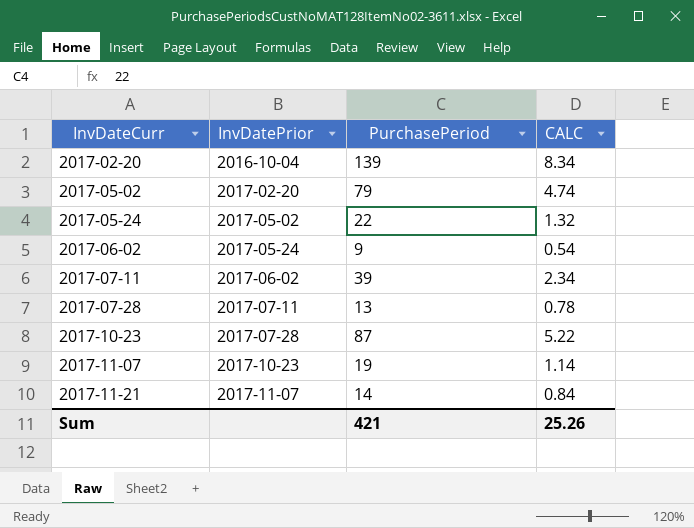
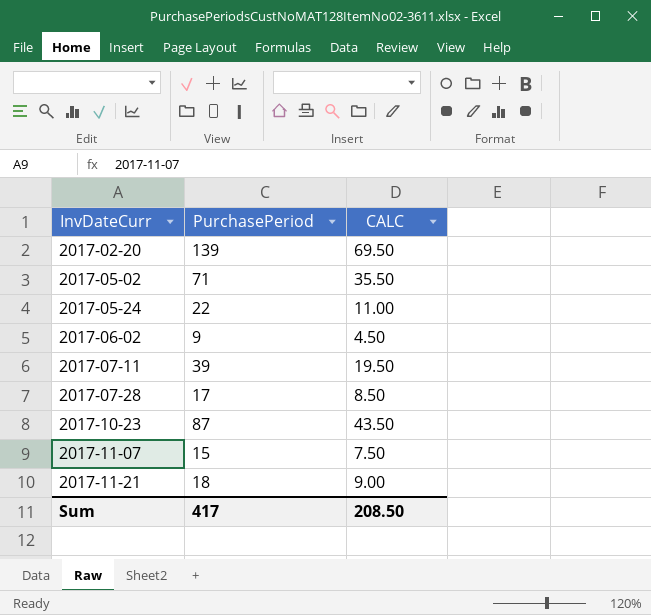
column InvDatePrior | position: 2 -> none
column CALC | formula: [PurchasePeriod] * 0.06 -> [PurchasePeriod] * 0.5
2017-05-02 | PurchasePeriod: 79 -> 71
2017-07-28 | PurchasePeriod: 13 -> 17
2017-11-07 | PurchasePeriod: 19 -> 15
2017-11-21 | PurchasePeriod: 14 -> 18
Sum | PurchasePeriod: 421 -> 417
Sum | CALC: 25.26 -> 208.50

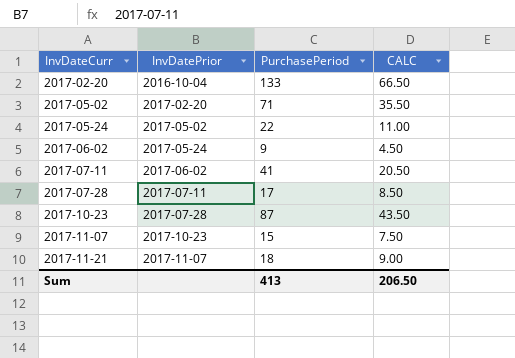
column InvDatePrior | position: none -> 2
2017-02-20 | PurchasePeriod: 139 -> 133
2017-02-20 | CALC: 69.50 -> 66.50
2017-07-11 | PurchasePeriod: 39 -> 41
2017-07-11 | CALC: 19.50 -> 20.50
Sum | PurchasePeriod: 417 -> 413
Sum | CALC: 208.50 -> 206.50

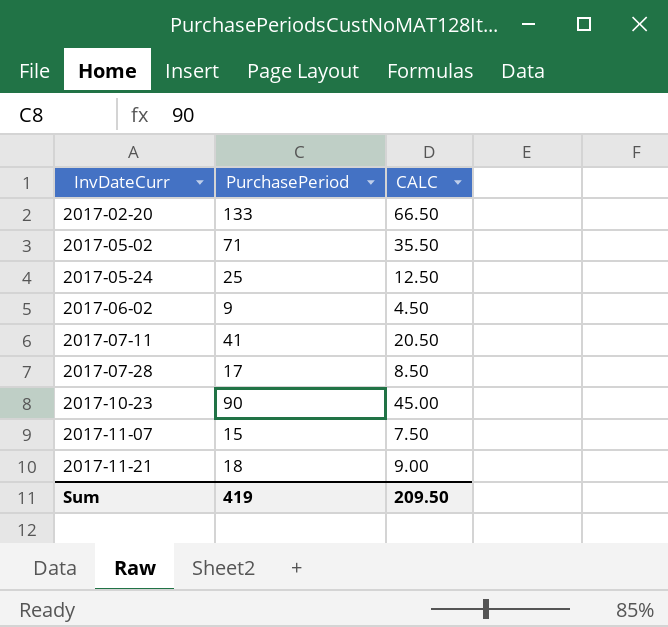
column InvDatePrior | position: 2 -> none
2017-05-24 | PurchasePeriod: 22 -> 25
2017-05-24 | CALC: 11.00 -> 12.50
2017-10-23 | PurchasePeriod: 87 -> 90
2017-10-23 | CALC: 43.50 -> 45.00
Sum | PurchasePeriod: 413 -> 419
Sum | CALC: 206.50 -> 209.50

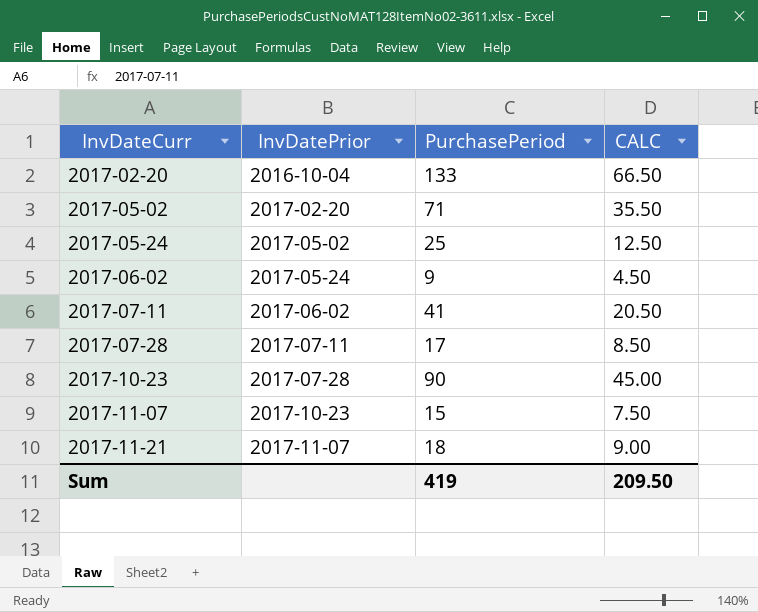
column InvDatePrior | position: none -> 2

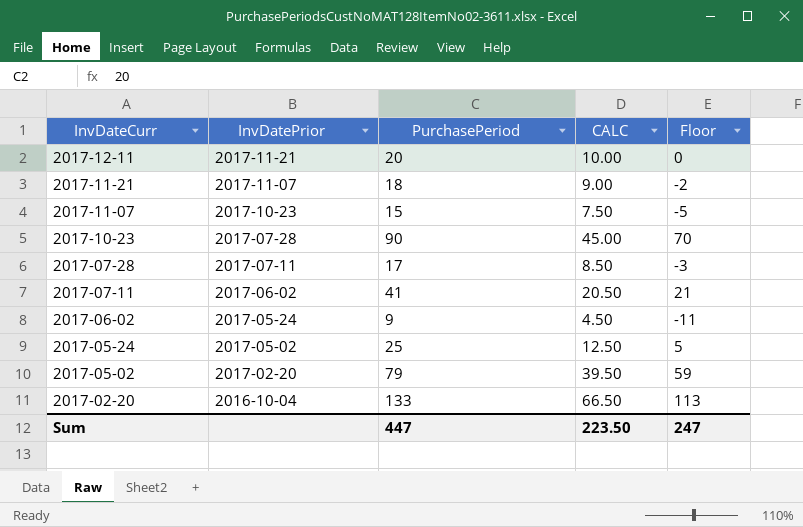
row order: InvDateCurr ascending -> InvDateCurr descending
column Floor | formula: none -> [PurchasePeriod] - 20
row 2017-12-11: none -> 2017-11-21 | 20 | 10.00 | 0
2017-05-02 | PurchasePeriod: 71 -> 79
2017-05-02 | CALC: 35.50 -> 39.50
Sum | PurchasePeriod: 419 -> 447
Sum | CALC: 209.50 -> 223.50

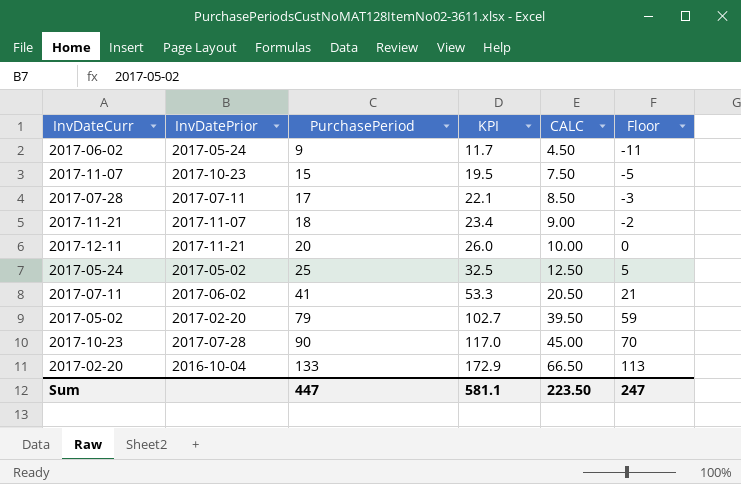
row order: InvDateCurr descending -> PurchasePeriod ascending
column KPI | formula: none -> [PurchasePeriod] * 1.3

